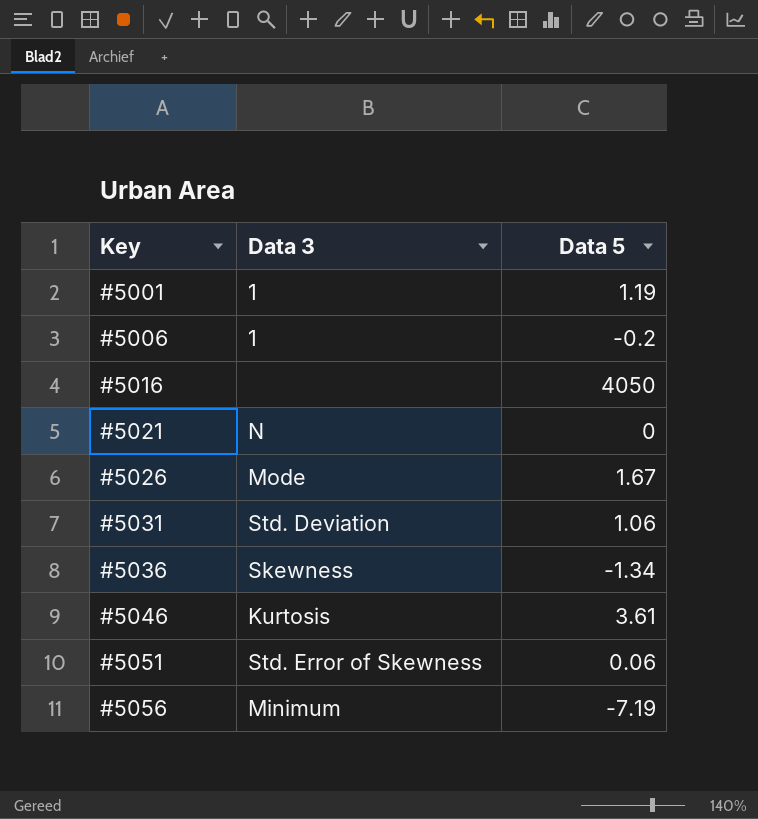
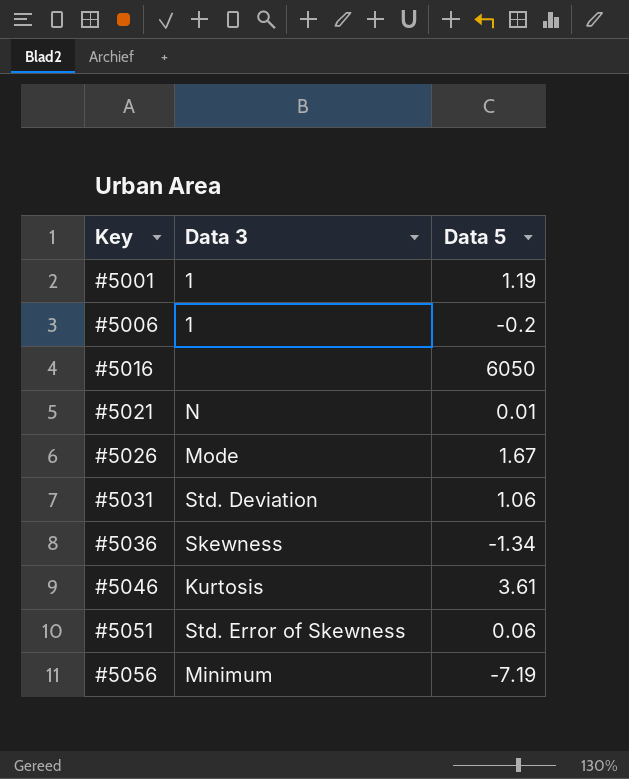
#5016 | Data 5: 4050 -> 6050
#5021 | Data 5: 0 -> 0.01

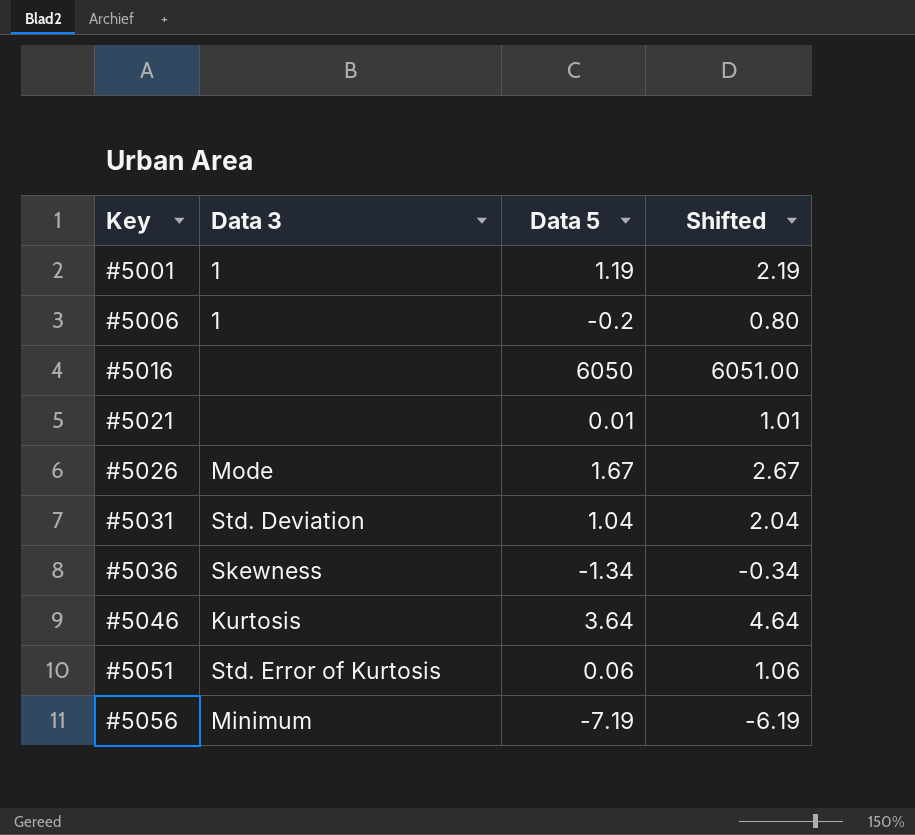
column Shifted | formula: none -> [Data 5] + 1
#5021 | Data 3: N -> none
#5031 | Data 5: 1.06 -> 1.04
#5046 | Data 5: 3.61 -> 3.64
#5051 | Data 3: Std. Error of Skewness -> Std. Error of Kurtosis

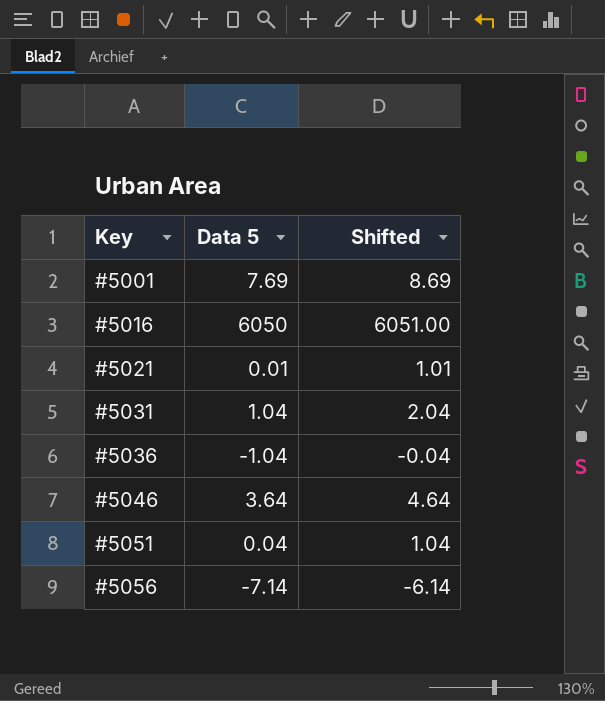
column Data 3 | position: 2 -> none
row #5006: 1 | -0.2 | 0.80 -> none
row #5026: Mode | 1.67 | 2.67 -> none
#5001 | Data 5: 1.19 -> 7.69
#5001 | Shifted: 2.19 -> 8.69
#5036 | Data 5: -1.34 -> -1.04
#5036 | Shifted: -0.34 -> -0.04
#5051 | Data 5: 0.06 -> 0.04
#5051 | Shifted: 1.06 -> 1.04
#5056 | Data 5: -7.19 -> -7.14
#5056 | Shifted: -6.19 -> -6.14

